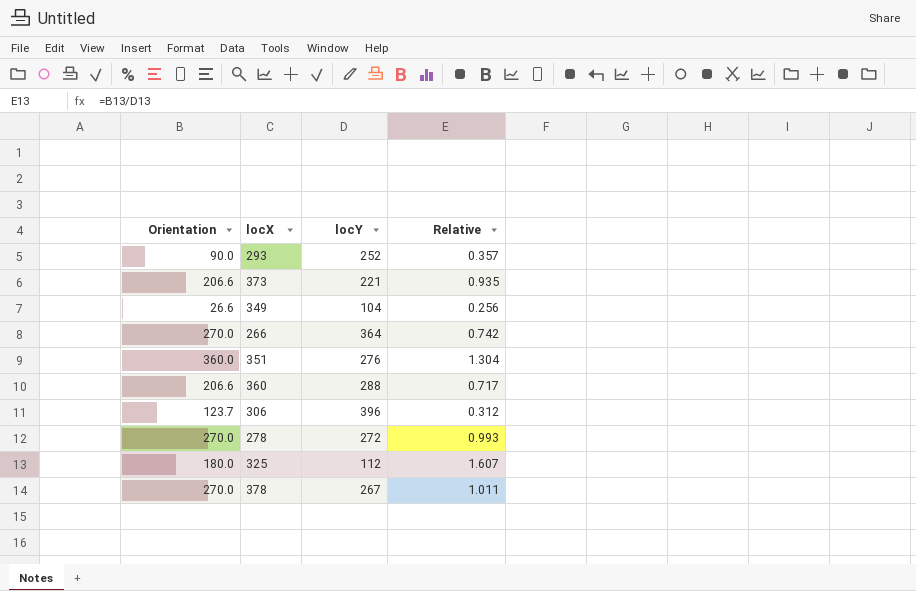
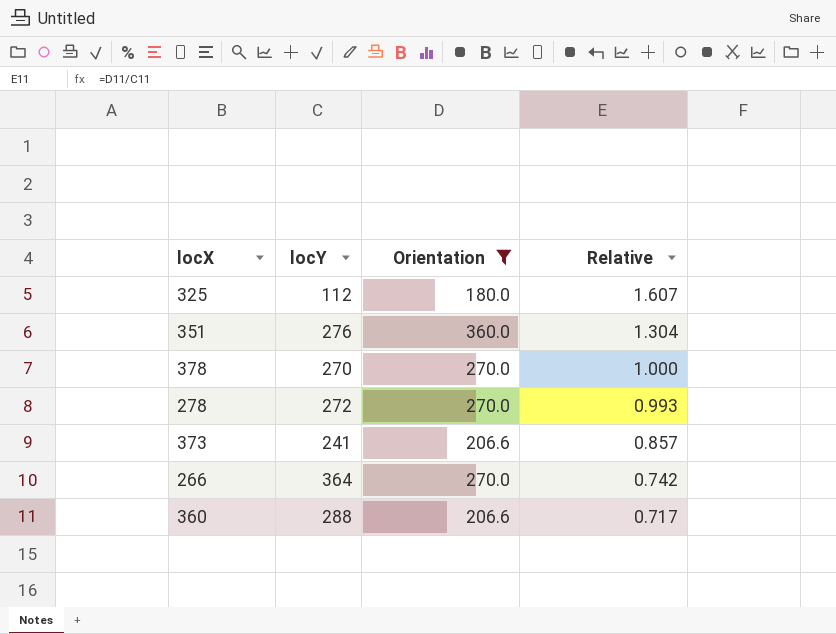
filter: none -> Orientation >= 180.0
row order: none -> Relative descending
column Orientation | position: 1 -> 3
378 | locY: 267 -> 270
378 | Relative: 1.011 -> 1.000
373 | locY: 221 -> 241
373 | Relative: 0.935 -> 0.857

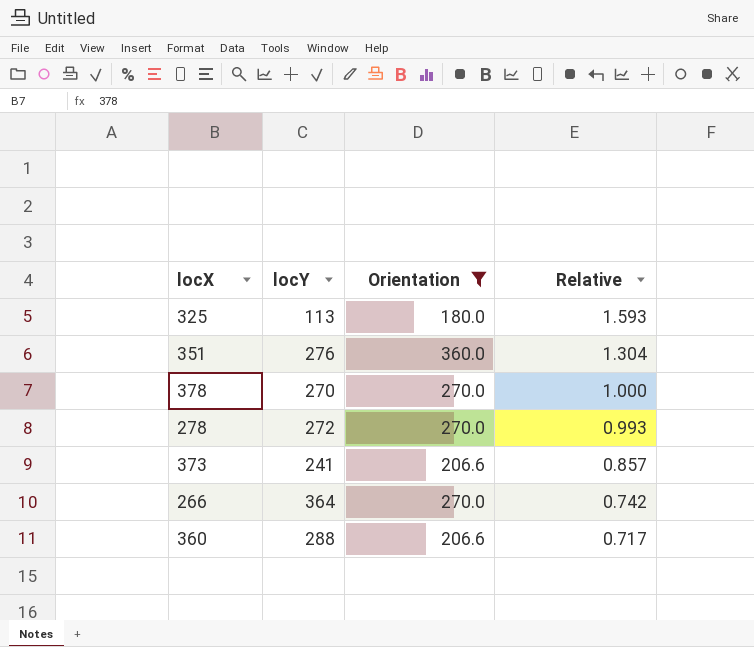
325 | locY: 112 -> 113
325 | Relative: 1.607 -> 1.593

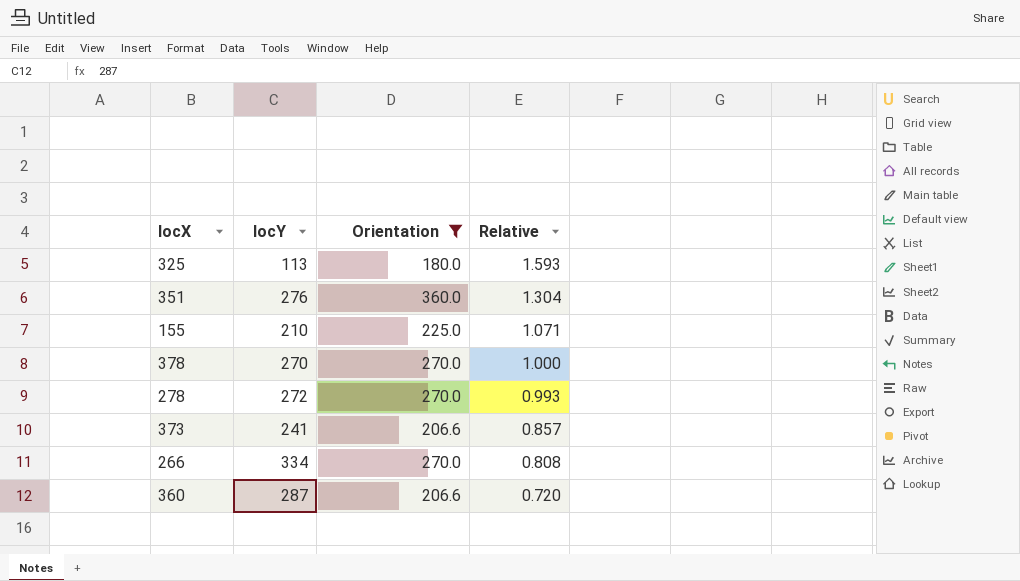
row 155: none -> 210 | 225.0 | 1.071
266 | locY: 364 -> 334
266 | Relative: 0.742 -> 0.808
360 | locY: 288 -> 287
360 | Relative: 0.717 -> 0.720

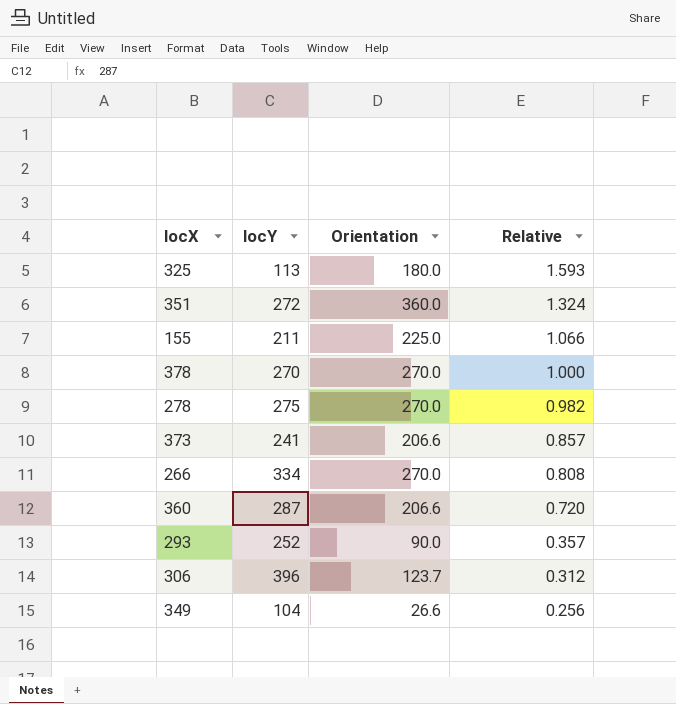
filter: Orientation >= 180.0 -> none
351 | locY: 276 -> 272
351 | Relative: 1.304 -> 1.324
155 | locY: 210 -> 211
155 | Relative: 1.071 -> 1.066
278 | locY: 272 -> 275
278 | Relative: 0.993 -> 0.982

